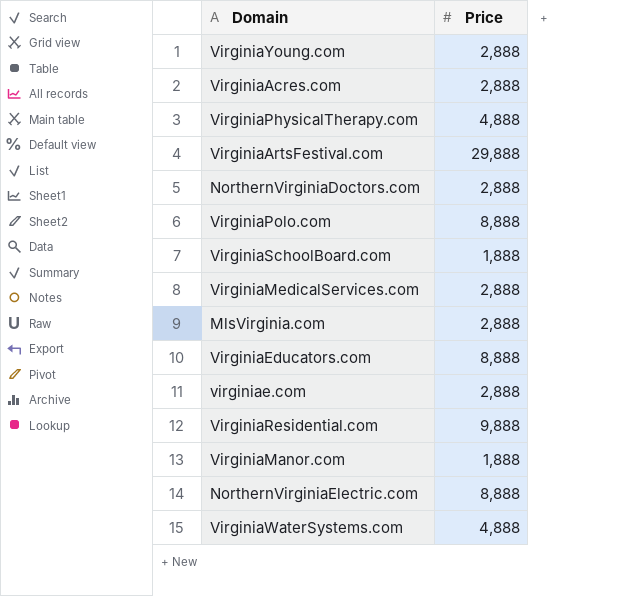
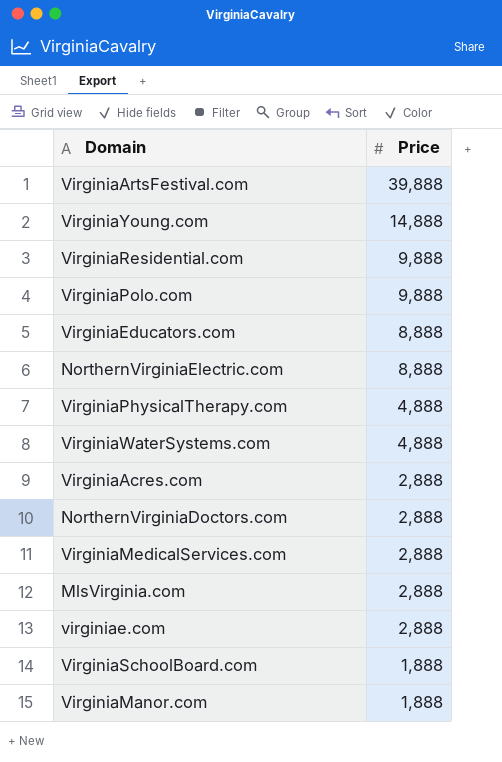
row order: none -> Price descending
VirginiaArtsFestival.com | Price: 29,888 -> 39,888
VirginiaYoung.com | Price: 2,888 -> 14,888
VirginiaPolo.com | Price: 8,888 -> 9,888

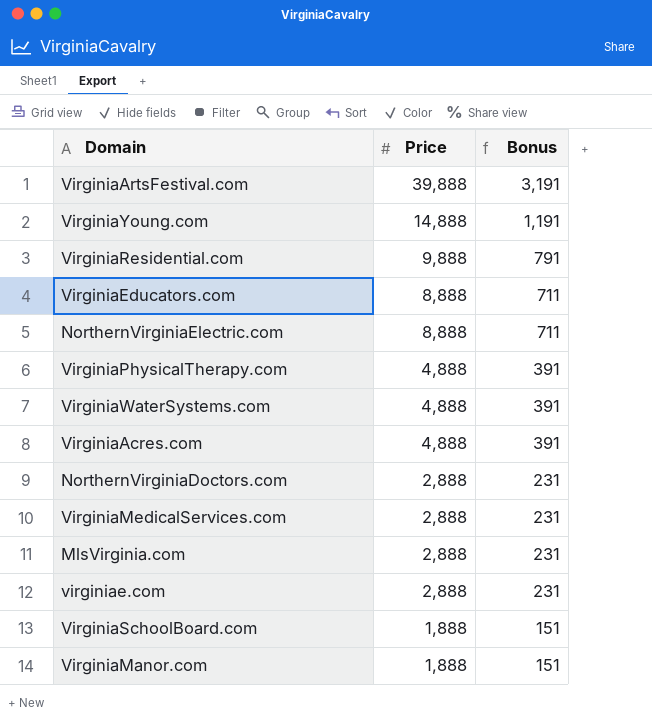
column Bonus | formula: none -> [Price] * 0.08
row VirginiaPolo.com: 9,888 -> none
VirginiaAcres.com | Price: 2,888 -> 4,888

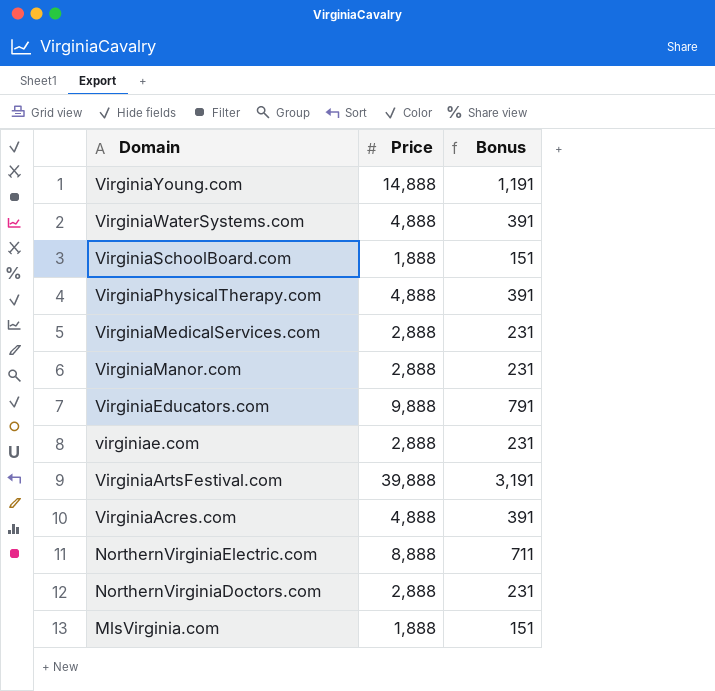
row order: Price descending -> Domain descending
row VirginiaResidential.com: 9,888 | 791 -> none
VirginiaManor.com | Price: 1,888 -> 2,888
VirginiaManor.com | Bonus: 151 -> 231
VirginiaEducators.com | Price: 8,888 -> 9,888
VirginiaEducators.com | Bonus: 711 -> 791
MlsVirginia.com | Price: 2,888 -> 1,888
MlsVirginia.com | Bonus: 231 -> 151

